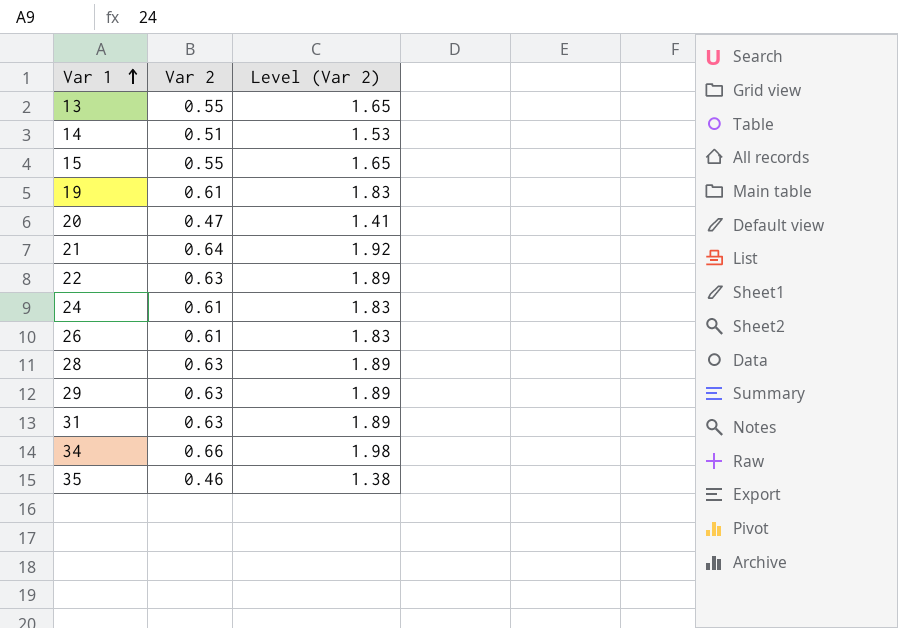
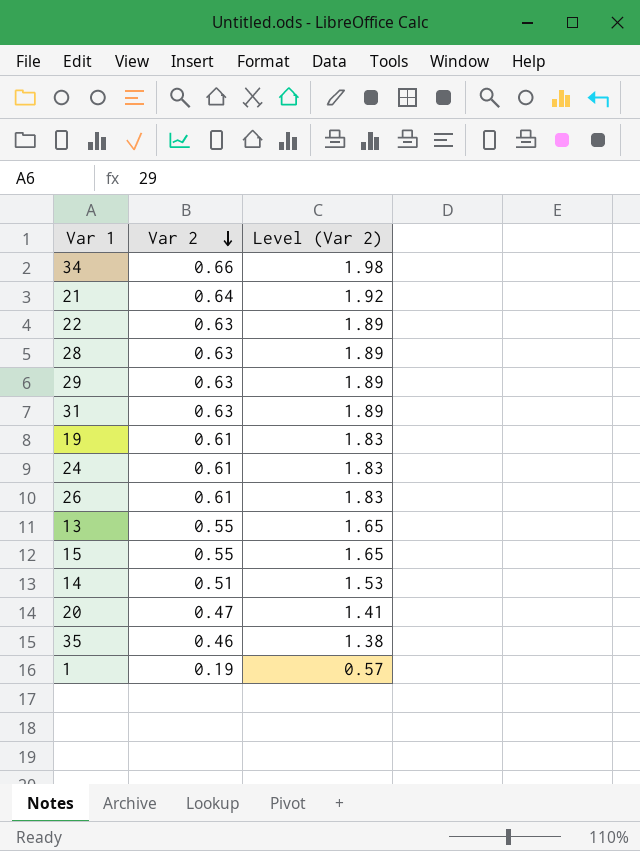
row order: Var 1 ascending -> Var 2 descending
row 1: none -> 0.19 | 0.57

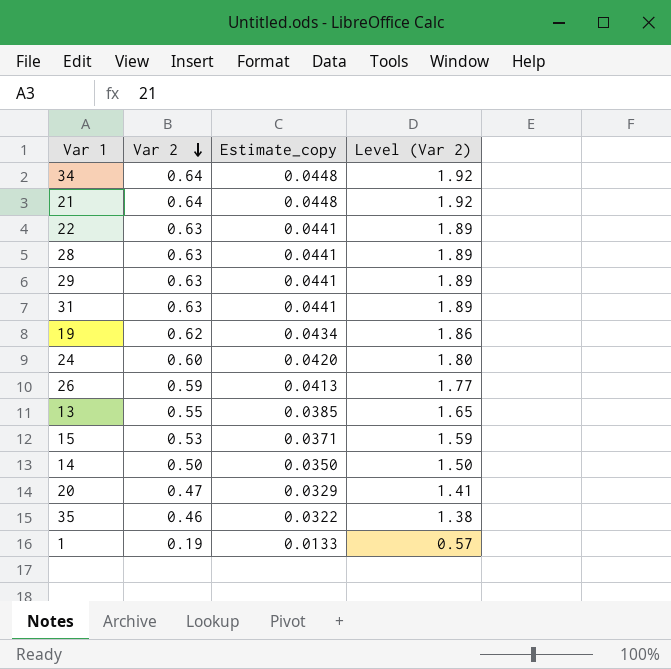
column Estimate_copy | formula: none -> [Var 2] * 0.07
34 | Var 2: 0.66 -> 0.64
34 | Level (Var 2): 1.98 -> 1.92
19 | Var 2: 0.61 -> 0.62
19 | Level (Var 2): 1.83 -> 1.86
24 | Var 2: 0.61 -> 0.60
24 | Level (Var 2): 1.83 -> 1.80
26 | Var 2: 0.61 -> 0.59
26 | Level (Var 2): 1.83 -> 1.77
15 | Var 2: 0.55 -> 0.53
15 | Level (Var 2): 1.65 -> 1.59
14 | Var 2: 0.51 -> 0.50
14 | Level (Var 2): 1.53 -> 1.50

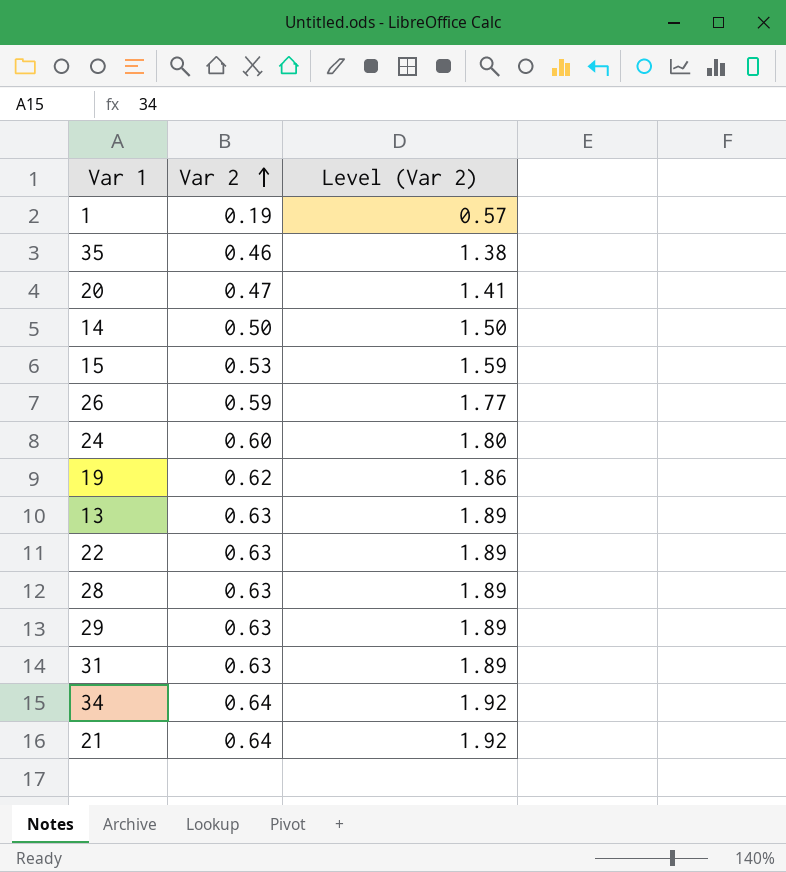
row order: Var 2 descending -> Var 2 ascending
column Estimate_copy | formula: [Var 2] * 0.07 -> none
13 | Var 2: 0.55 -> 0.63
13 | Level (Var 2): 1.65 -> 1.89

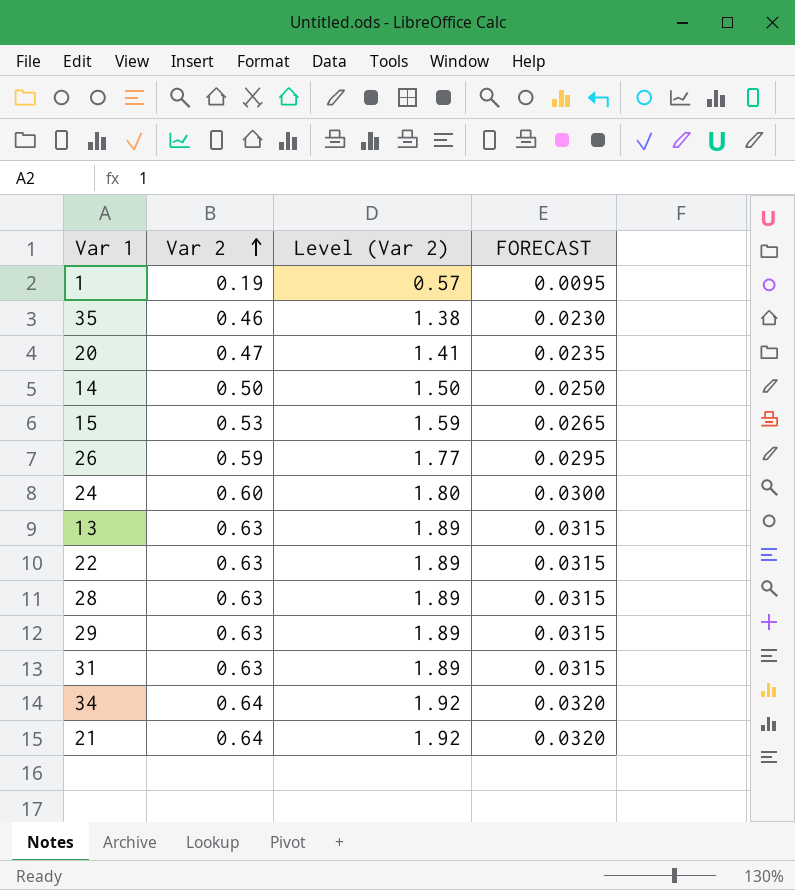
column FORECAST | formula: none -> [Var 2] * 0.05
row 19: 0.62 | 1.86 -> none

